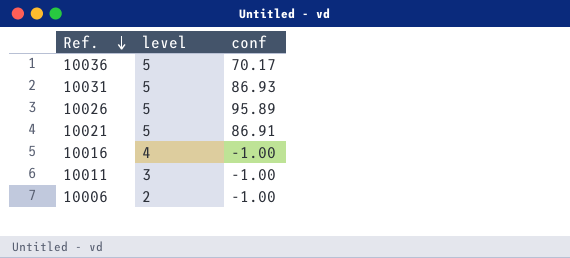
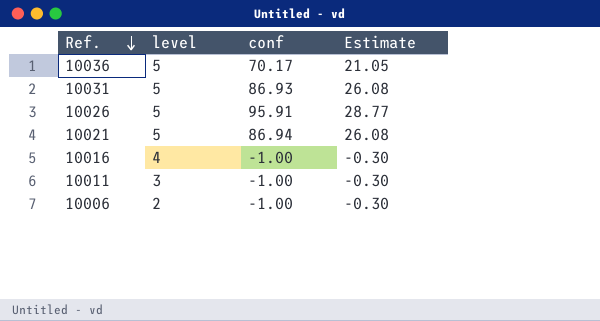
column Estimate | formula: none -> [conf] * 0.3
10026 | conf: 95.89 -> 95.91
10021 | conf: 86.91 -> 86.94

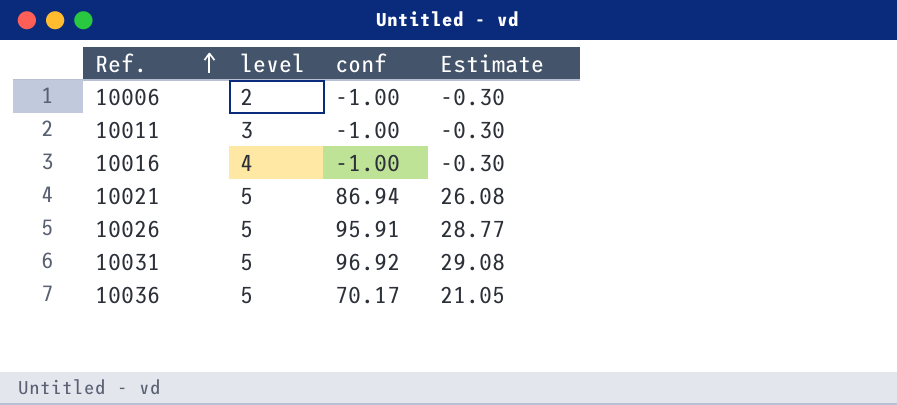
row order: Ref. descending -> Ref. ascending
10031 | conf: 86.93 -> 96.92
10031 | Estimate: 26.08 -> 29.08

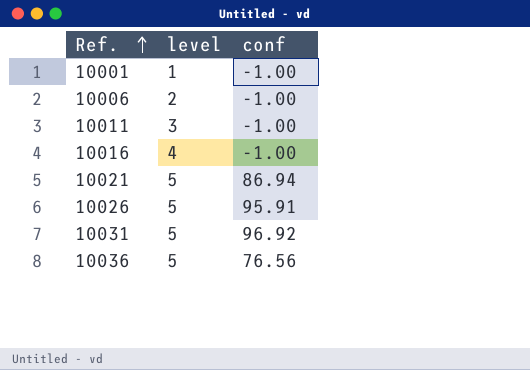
column Estimate | formula: [conf] * 0.3 -> none
row 10001: none -> 1 | -1.00
10036 | conf: 70.17 -> 76.56

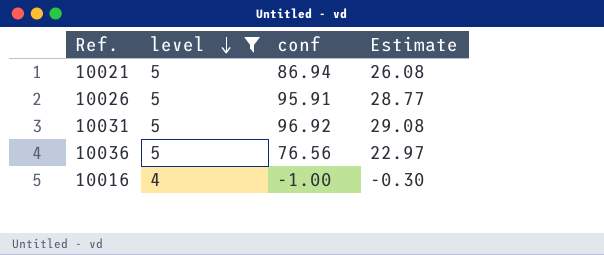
filter: none -> level >= 4
row order: Ref. ascending -> level descending
column Estimate | formula: none -> [conf] * 0.3

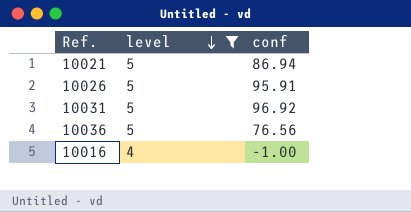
column Estimate | formula: [conf] * 0.3 -> none

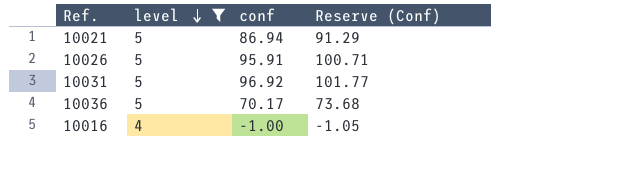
column Reserve (Conf) | formula: none -> [conf] * 1.05
10036 | conf: 76.56 -> 70.17

